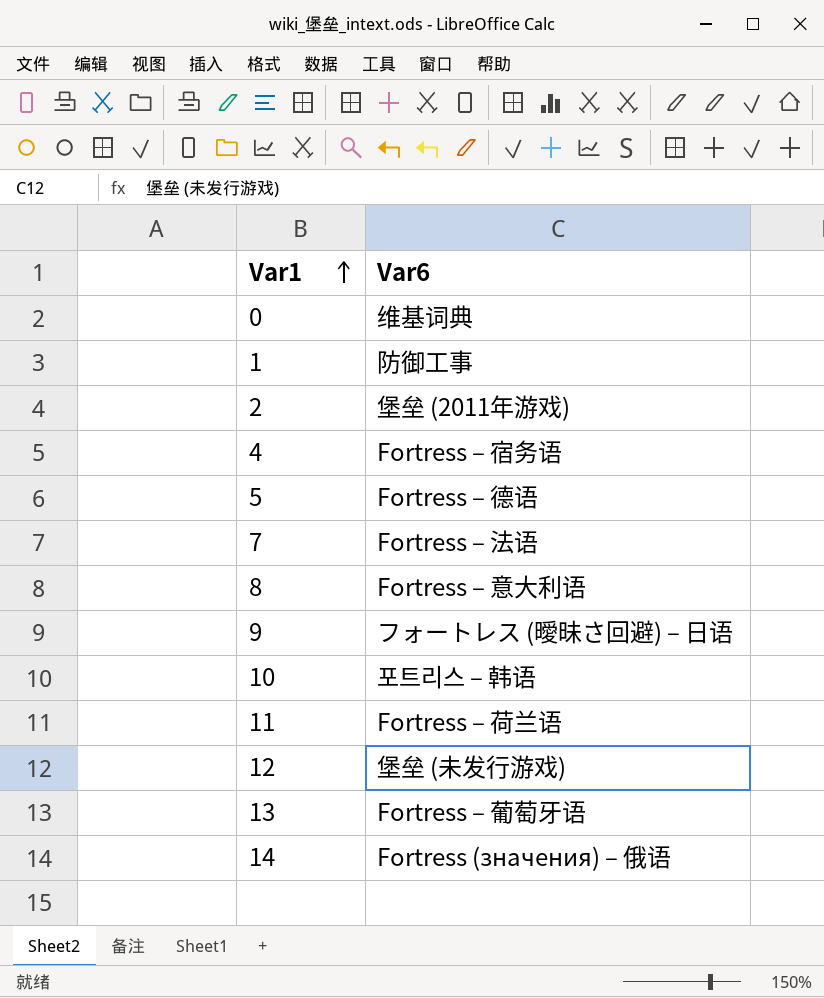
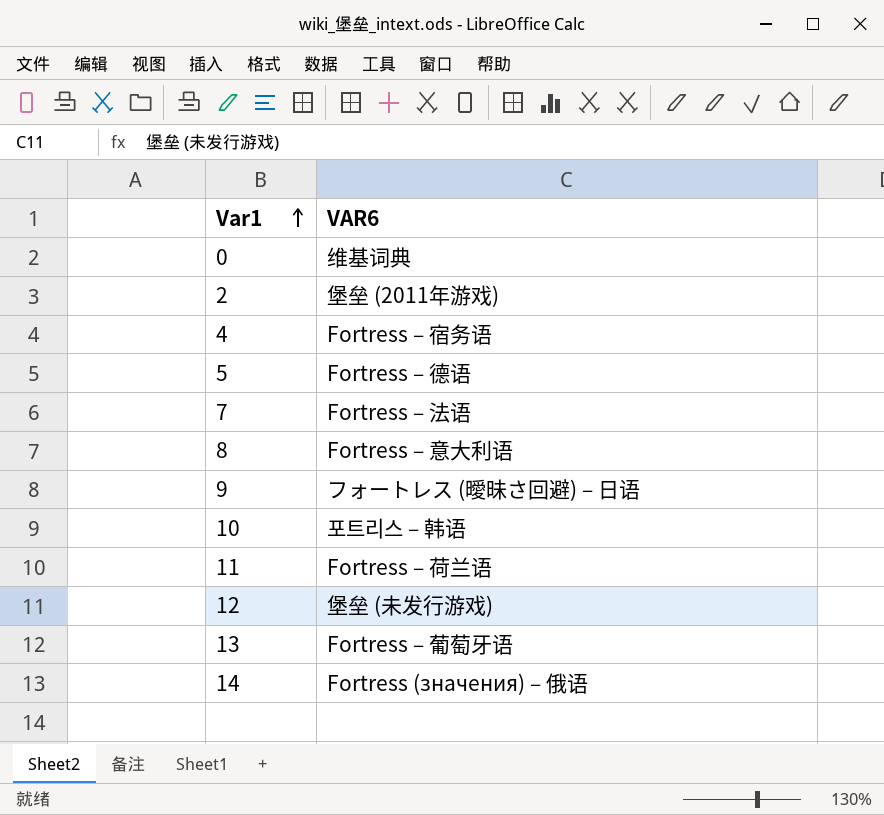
column name: Var6 -> VAR6
row 1: 防御工事 -> none

